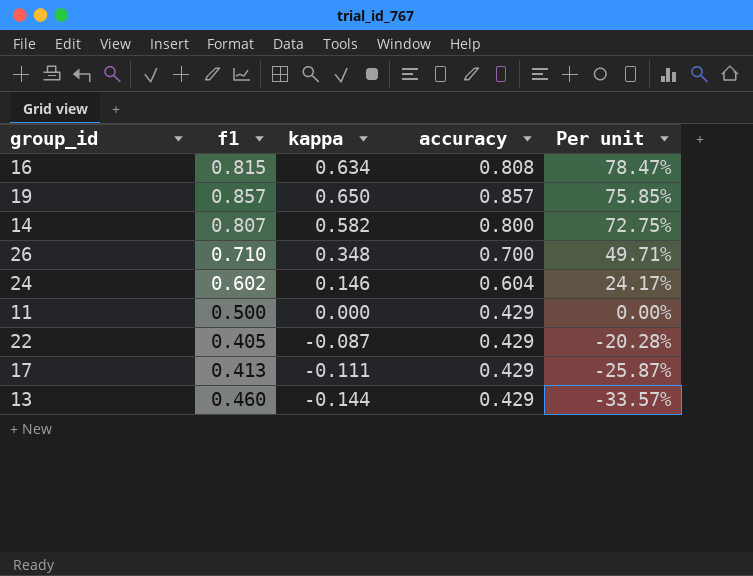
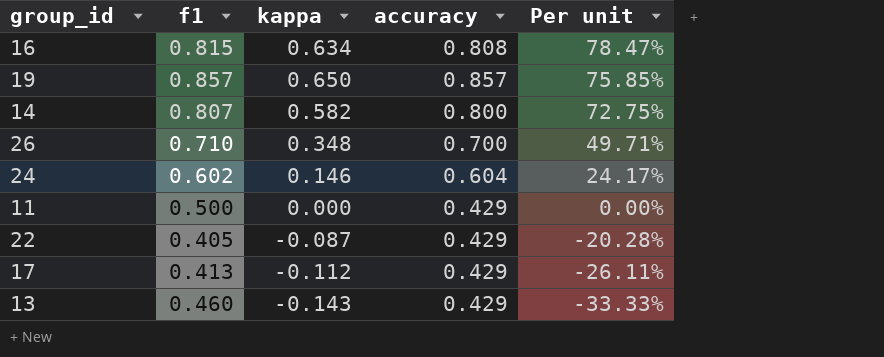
17 | kappa: -0.111 -> -0.112
17 | Per unit: -25.87% -> -26.11%
13 | kappa: -0.144 -> -0.143
13 | Per unit: -33.57% -> -33.33%

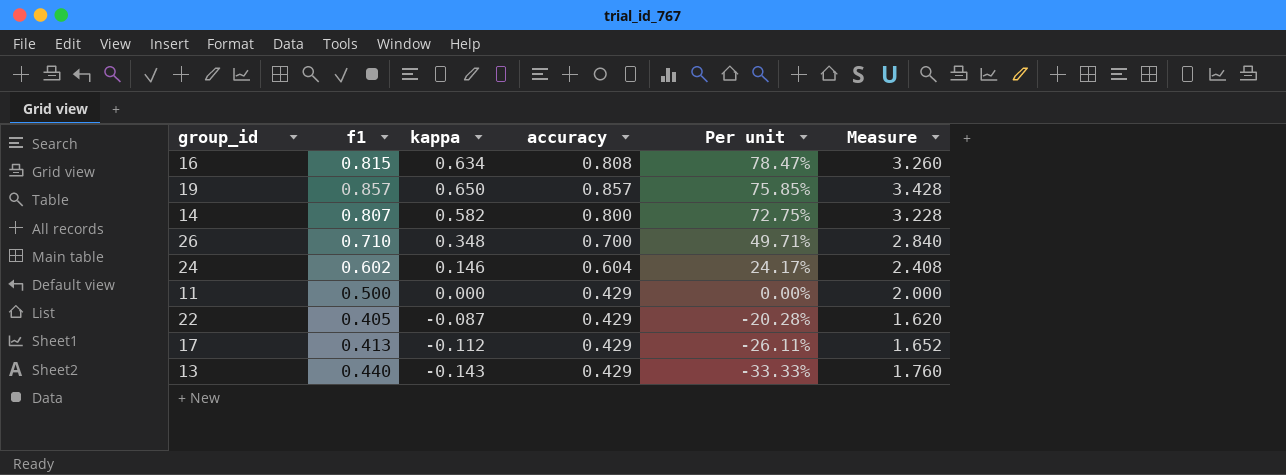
column Measure | formula: none -> [f1] * 4
13 | f1: 0.460 -> 0.440

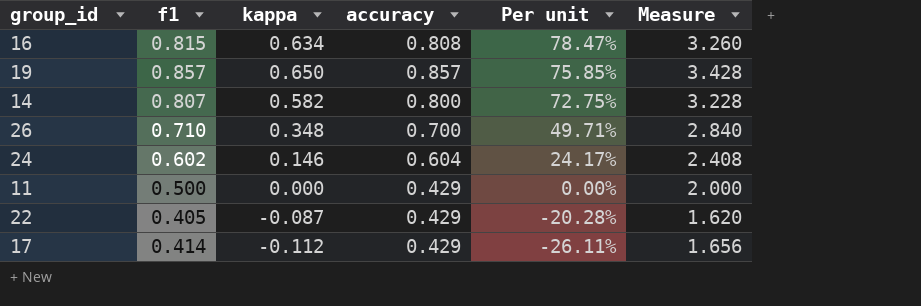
row 13: 0.440 | -0.143 | 0.429 | -33.33% | 1.760 -> none
17 | f1: 0.413 -> 0.414
17 | Measure: 1.652 -> 1.656

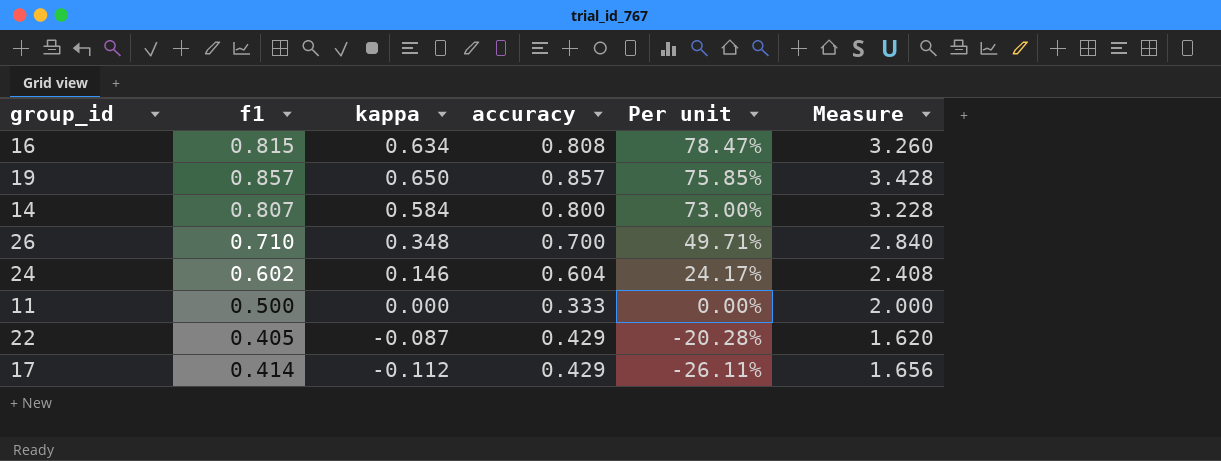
14 | kappa: 0.582 -> 0.584
14 | Per unit: 72.75% -> 73.00%
11 | accuracy: 0.429 -> 0.333

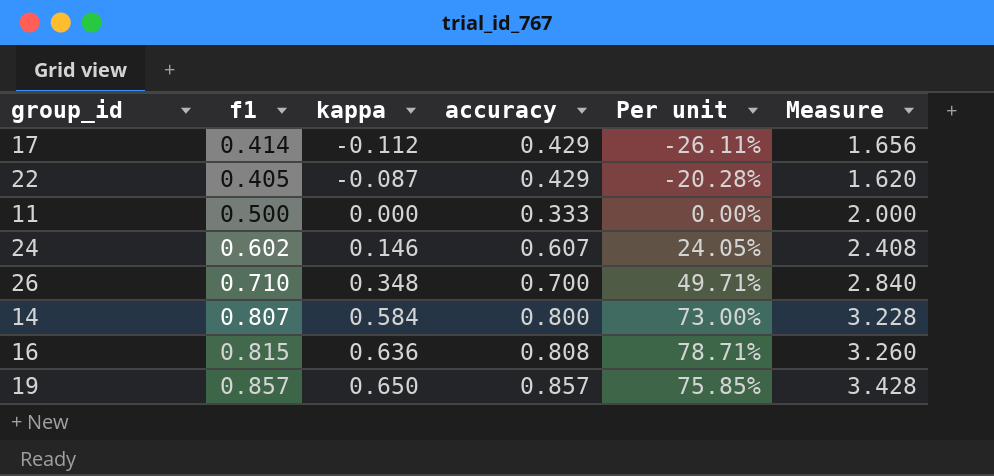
row order: Per unit descending -> kappa ascending
24 | accuracy: 0.604 -> 0.607
24 | Per unit: 24.17% -> 24.05%
16 | kappa: 0.634 -> 0.636
16 | Per unit: 78.47% -> 78.71%

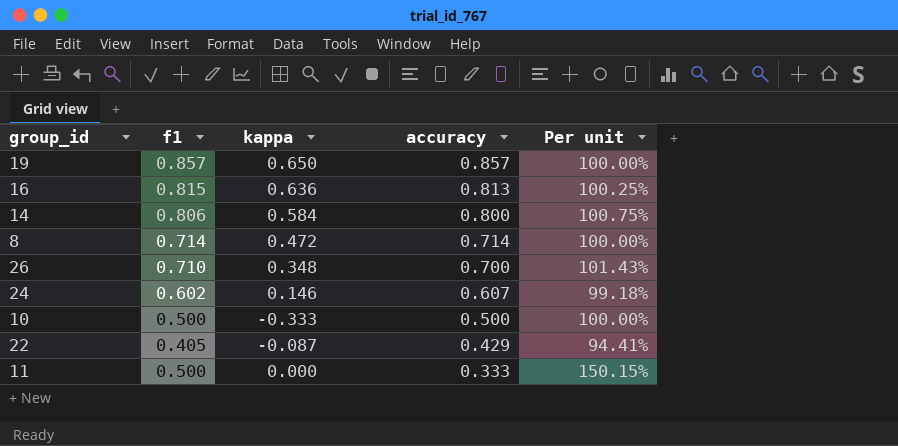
row order: kappa ascending -> accuracy descending
column Measure | formula: [f1] * 4 -> none
column Per unit | formula: [kappa] / [accuracy] -> [f1] / [accuracy]
row 17: 0.414 | -0.112 | 0.429 | -26.11% | 1.656 -> none
16 | accuracy: 0.808 -> 0.813
14 | f1: 0.807 -> 0.806
row 8: none -> 0.714 | 0.472 | 0.714 | 100.00%
row 10: none -> 0.500 | -0.333 | 0.500 | 100.00%

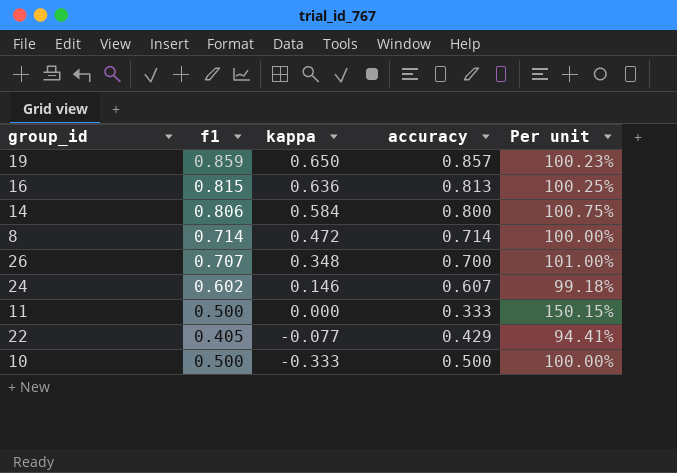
row order: accuracy descending -> kappa descending
19 | f1: 0.857 -> 0.859
19 | Per unit: 100.00% -> 100.23%
26 | f1: 0.710 -> 0.707
26 | Per unit: 101.43% -> 101.00%
22 | kappa: -0.087 -> -0.077

